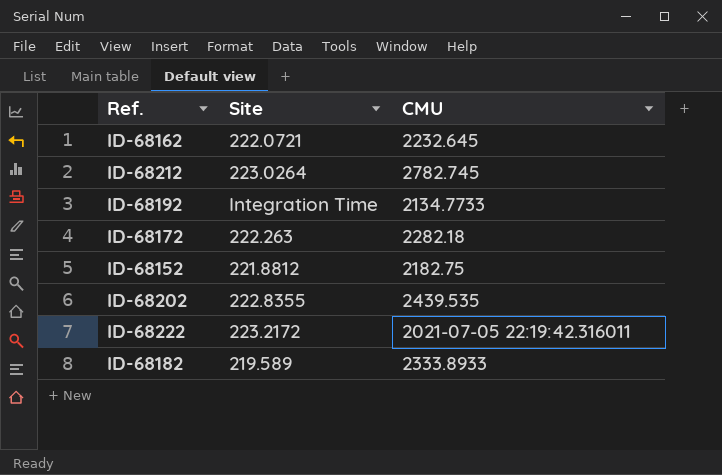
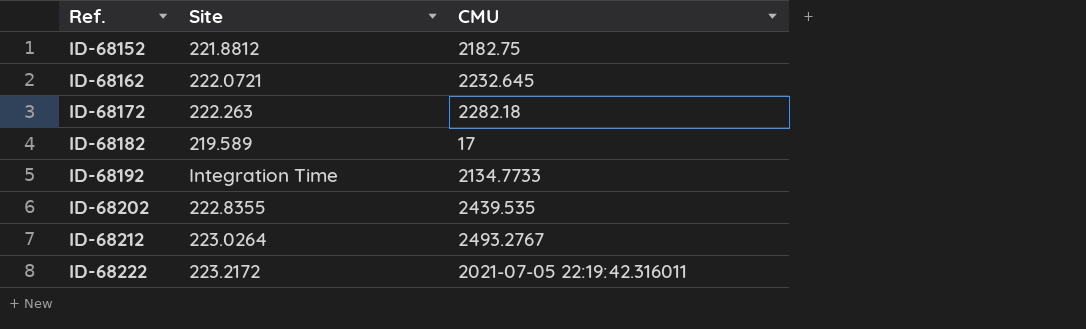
row order: none -> Ref. ascending
ID-68182 | CMU: 2333.8933 -> 17
ID-68212 | CMU: 2782.745 -> 2493.2767

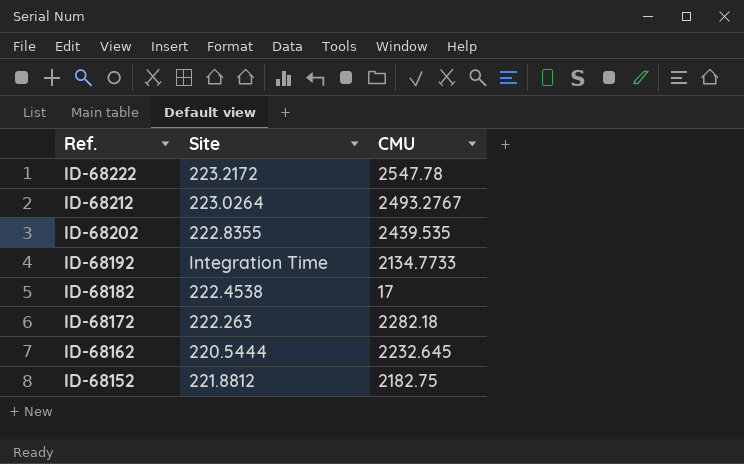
row order: Ref. ascending -> Ref. descending
ID-68222 | CMU: 2021-07-05 22:19:42.316011 -> 2547.78
ID-68182 | Site: 219.589 -> 222.4538
ID-68162 | Site: 222.0721 -> 220.5444

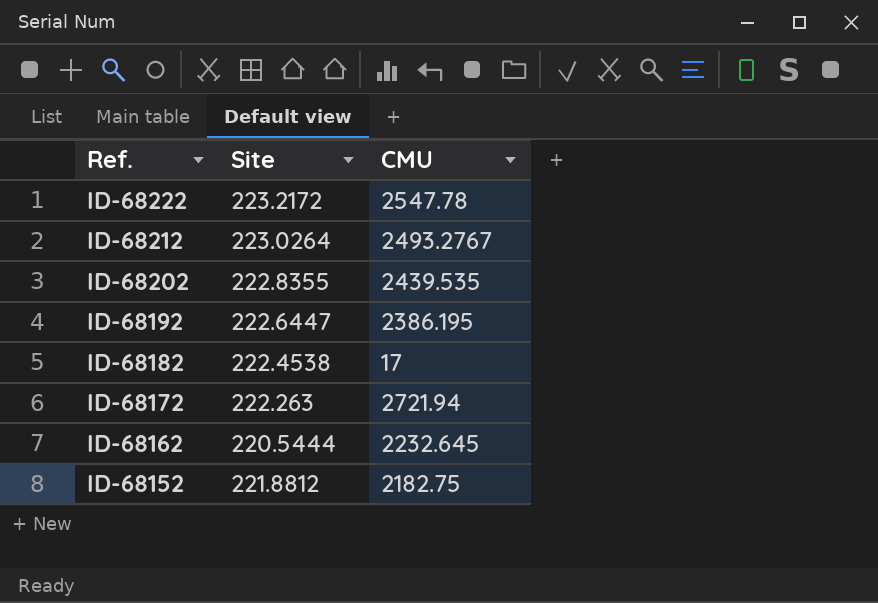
ID-68192 | Site: Integration Time -> 222.6447
ID-68192 | CMU: 2134.7733 -> 2386.195
ID-68172 | CMU: 2282.18 -> 2721.94

